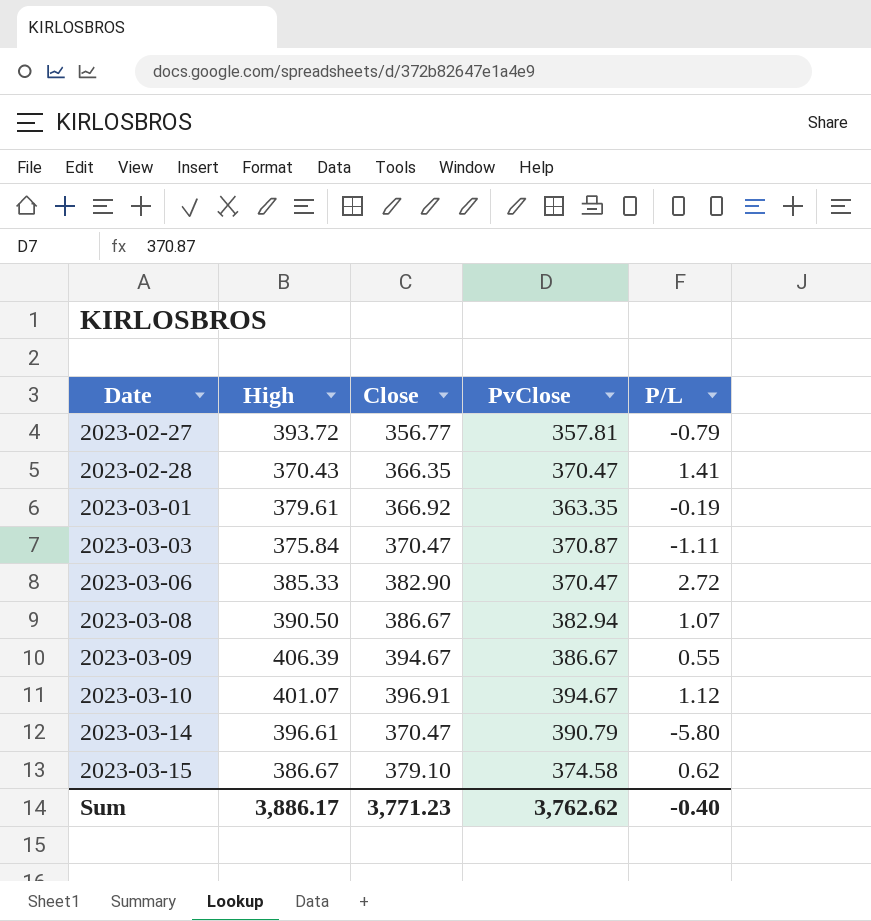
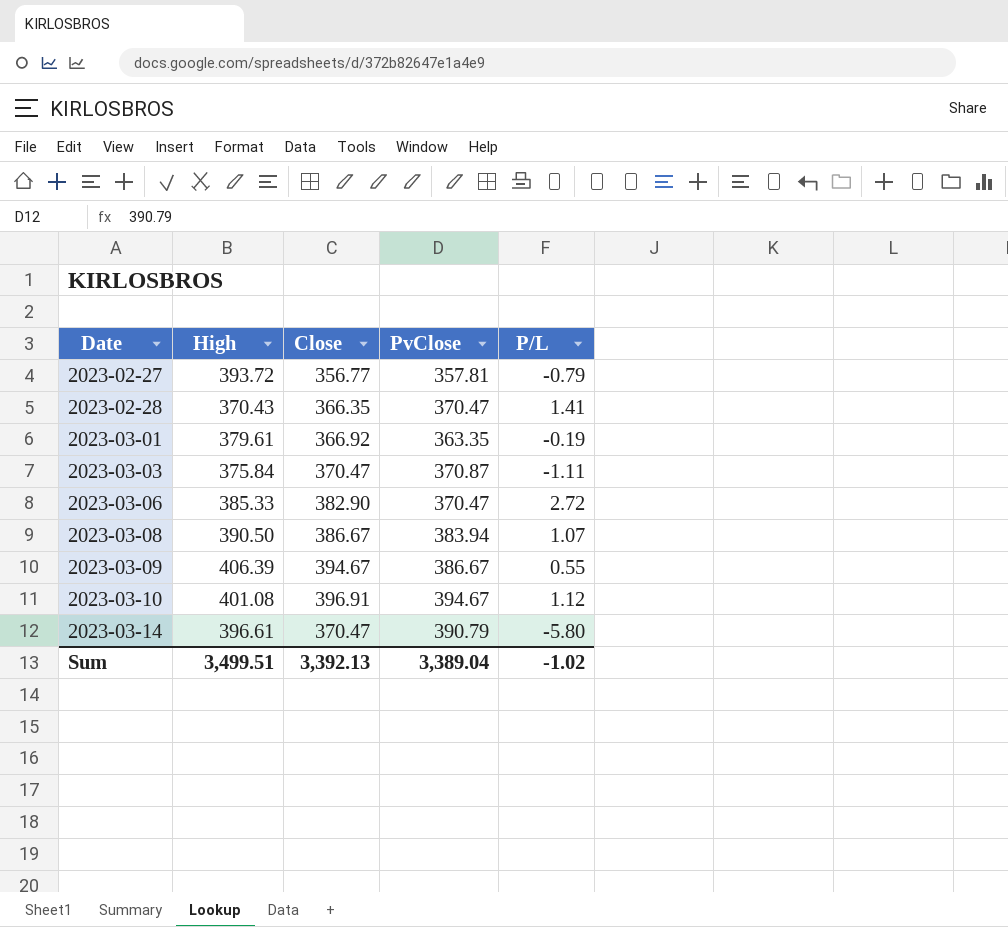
row 2023-03-15: 386.67 | 379.10 | 374.58 | 0.62 -> none
2023-03-08 | PvClose: 382.94 -> 383.94
2023-03-10 | High: 401.07 -> 401.08
Sum | High: 3,886.17 -> 3,499.51
Sum | Close: 3,771.23 -> 3,392.13
Sum | PvClose: 3,762.62 -> 3,389.04
Sum | P/L: -0.40 -> -1.02

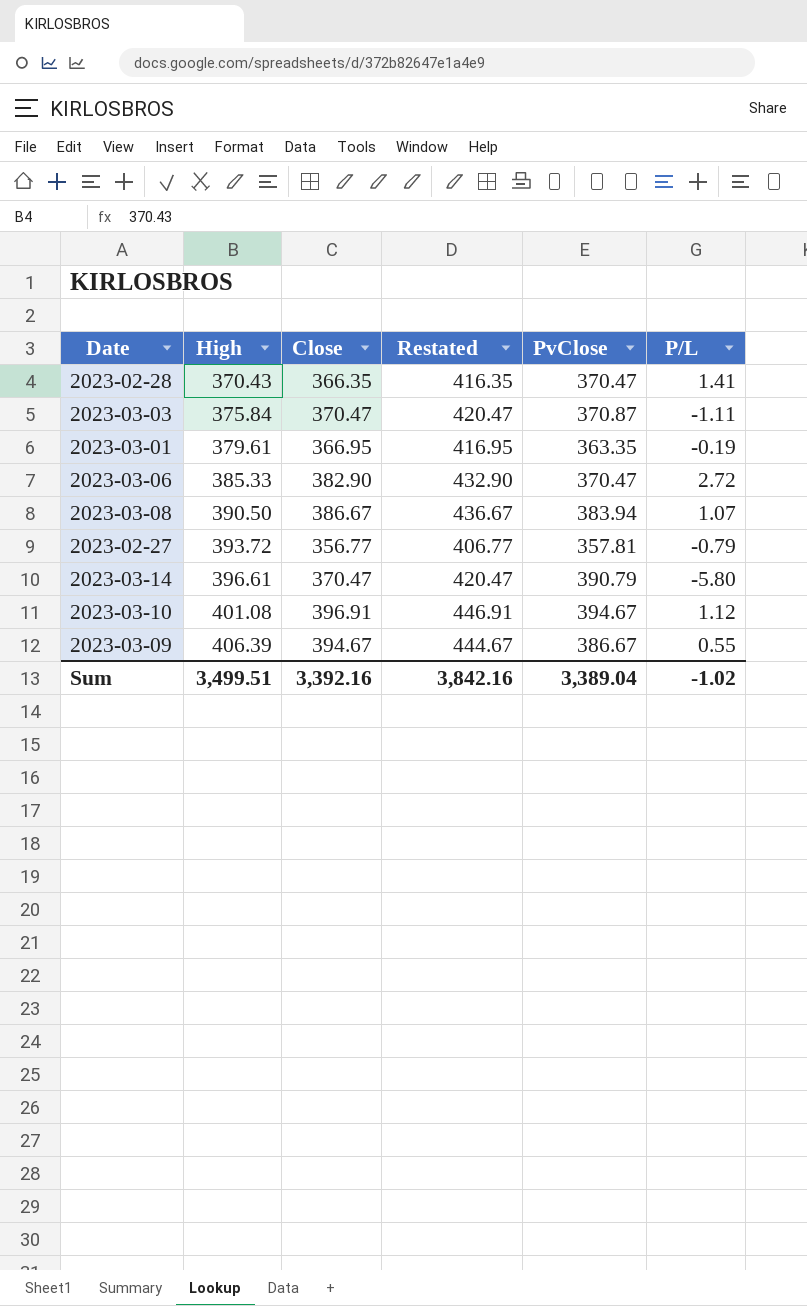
row order: Date ascending -> High ascending
column Restated | formula: none -> [Close] + 50
2023-03-01 | Close: 366.92 -> 366.95
Sum | Close: 3,392.13 -> 3,392.16

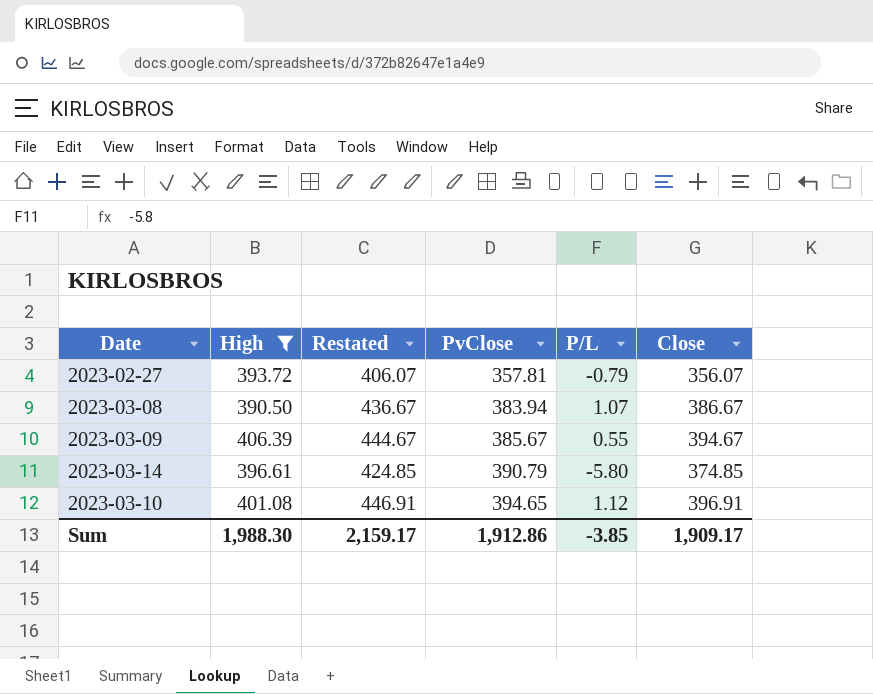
filter: none -> High >= 390.50
row order: High ascending -> PvClose ascending
column Close | position: 3 -> 6
2023-02-27 | Restated: 406.77 -> 406.07
2023-02-27 | Close: 356.77 -> 356.07
2023-03-09 | PvClose: 386.67 -> 385.67
2023-03-14 | Restated: 420.47 -> 424.85
2023-03-14 | Close: 370.47 -> 374.85
2023-03-10 | PvClose: 394.67 -> 394.65
Sum | High: 3,499.51 -> 1,988.30
Sum | Restated: 3,842.16 -> 2,159.17
Sum | PvClose: 3,389.04 -> 1,912.86
Sum | P/L: -1.02 -> -3.85
Sum | Close: 3,392.16 -> 1,909.17

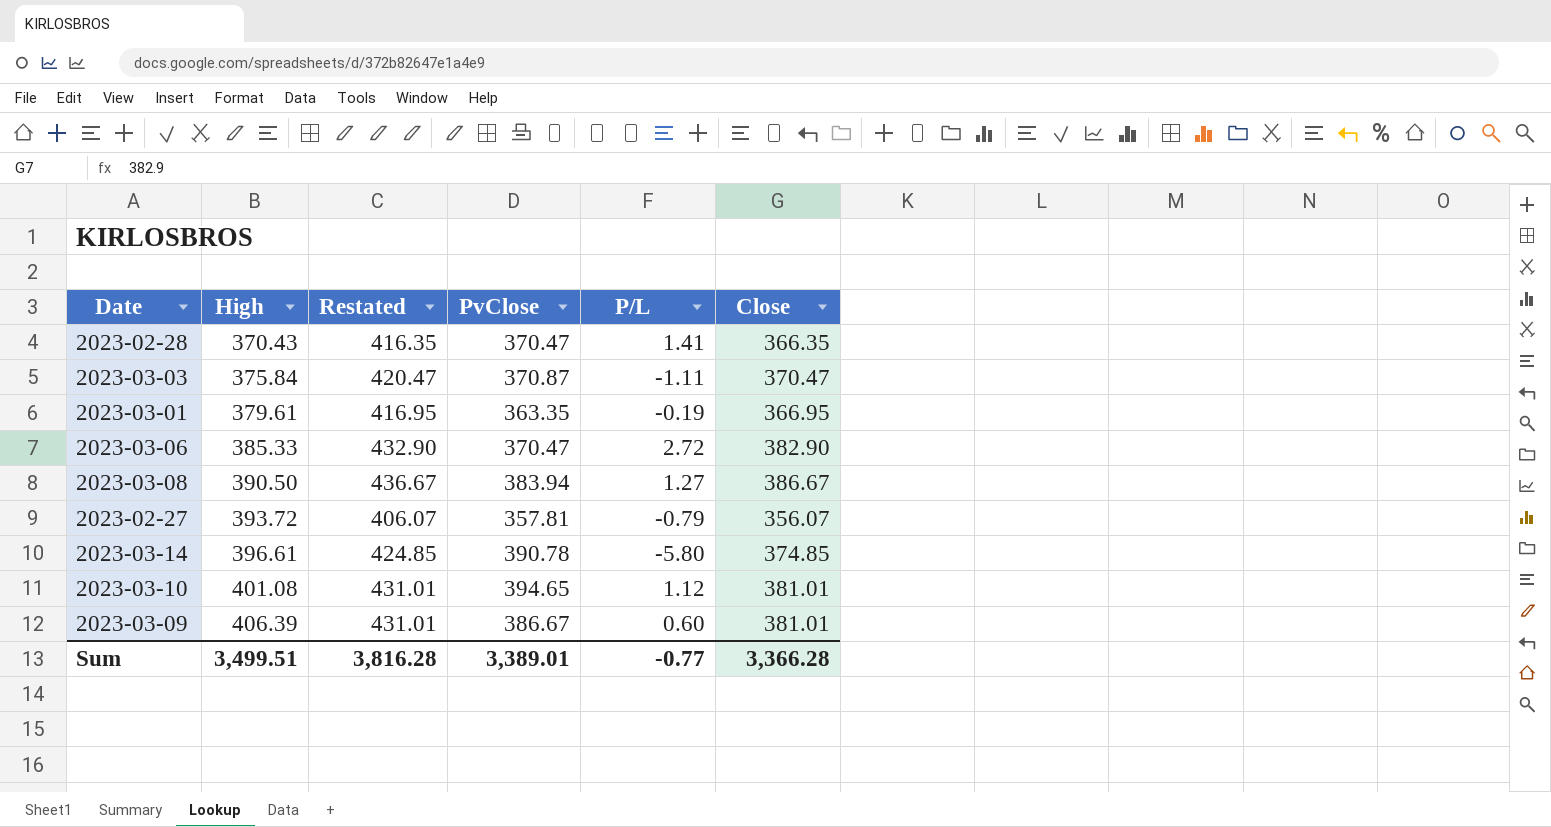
filter: High >= 390.50 -> none
row order: PvClose ascending -> High ascending
2023-03-08 | P/L: 1.07 -> 1.27
2023-03-14 | PvClose: 390.79 -> 390.78
2023-03-10 | Restated: 446.91 -> 431.01
2023-03-10 | Close: 396.91 -> 381.01
2023-03-09 | Restated: 444.67 -> 431.01
2023-03-09 | PvClose: 385.67 -> 386.67
2023-03-09 | P/L: 0.55 -> 0.60
2023-03-09 | Close: 394.67 -> 381.01
Sum | High: 1,988.30 -> 3,499.51
Sum | Restated: 2,159.17 -> 3,816.28
Sum | PvClose: 1,912.86 -> 3,389.01
Sum | P/L: -3.85 -> -0.77
Sum | Close: 1,909.17 -> 3,366.28

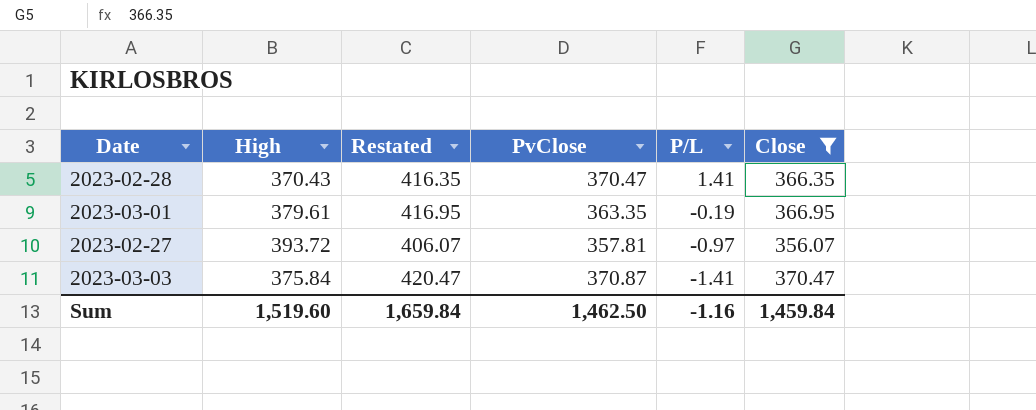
filter: none -> Close <= 370.47
row order: High ascending -> P/L descending
2023-02-27 | P/L: -0.79 -> -0.97
2023-03-03 | P/L: -1.11 -> -1.41
Sum | High: 3,499.51 -> 1,519.60
Sum | Restated: 3,816.28 -> 1,659.84
Sum | PvClose: 3,389.01 -> 1,462.50
Sum | P/L: -0.77 -> -1.16
Sum | Close: 3,366.28 -> 1,459.84

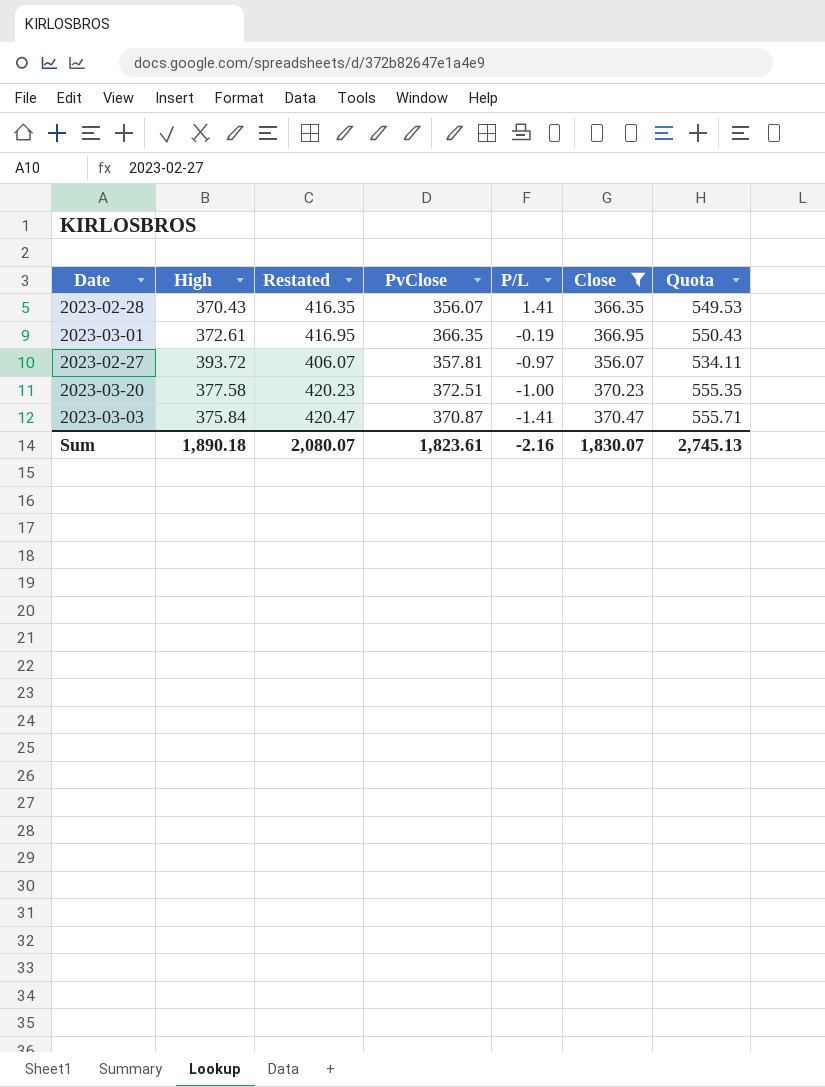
column Quota | formula: none -> [Close] * 1.5
2023-02-28 | PvClose: 370.47 -> 356.07
2023-03-01 | High: 379.61 -> 372.61
2023-03-01 | PvClose: 363.35 -> 366.35
row 2023-03-20: none -> 377.58 | 420.23 | 372.51 | -1.00 | 370.23 | 555.35
Sum | High: 1,519.60 -> 1,890.18
Sum | Restated: 1,659.84 -> 2,080.07
Sum | PvClose: 1,462.50 -> 1,823.61
Sum | P/L: -1.16 -> -2.16
Sum | Close: 1,459.84 -> 1,830.07

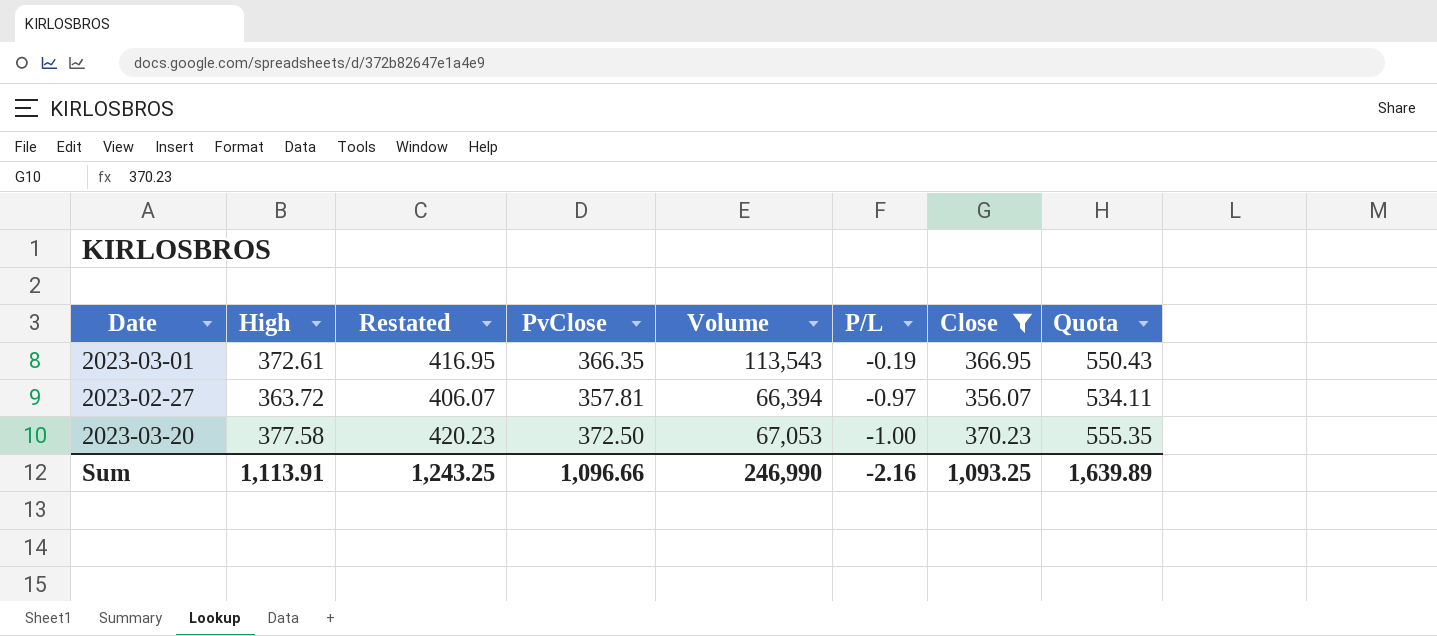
column Volume | position: none -> 5
row 2023-02-28: 370.43 | 416.35 | 356.07 | 1.41 | 366.35 | 549.53 -> none
row 2023-03-03: 375.84 | 420.47 | 370.87 | -1.41 | 370.47 | 555.71 -> none
2023-02-27 | High: 393.72 -> 363.72
2023-03-20 | PvClose: 372.51 -> 372.50
Sum | High: 1,890.18 -> 1,113.91
Sum | Restated: 2,080.07 -> 1,243.25
Sum | PvClose: 1,823.61 -> 1,096.66
Sum | Close: 1,830.07 -> 1,093.25
Sum | Quota: 2,745.13 -> 1,639.89

